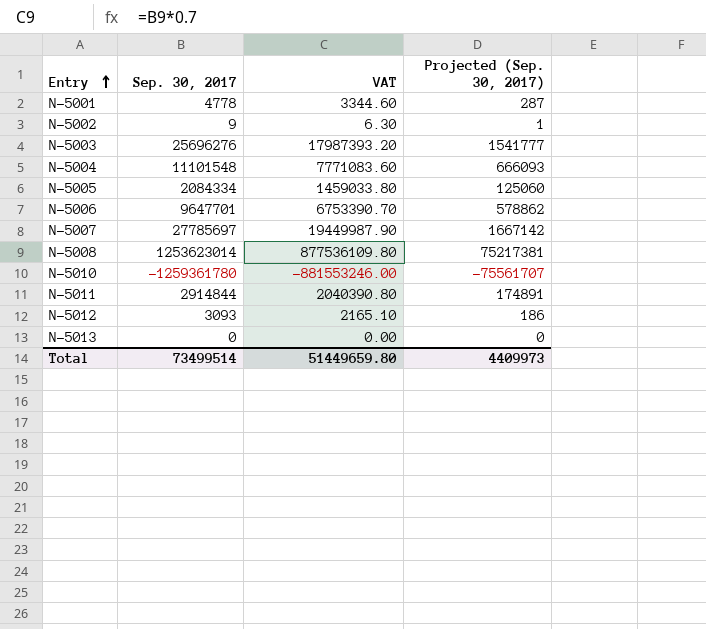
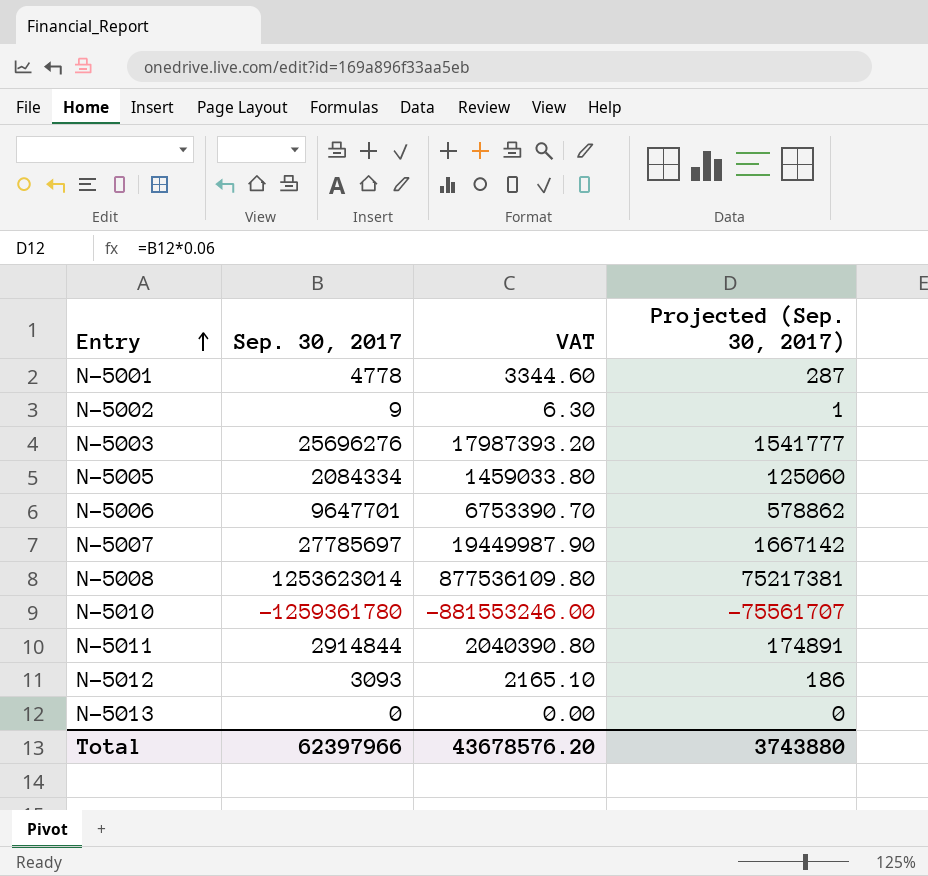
row N-5004: 11101548 | 7771083.60 | 666093 -> none
Total | Sep. 30, 2017: 73499514 -> 62397966
Total | VAT: 51449659.80 -> 43678576.20
Total | Projected (Sep. 30, 2017): 4409973 -> 3743880

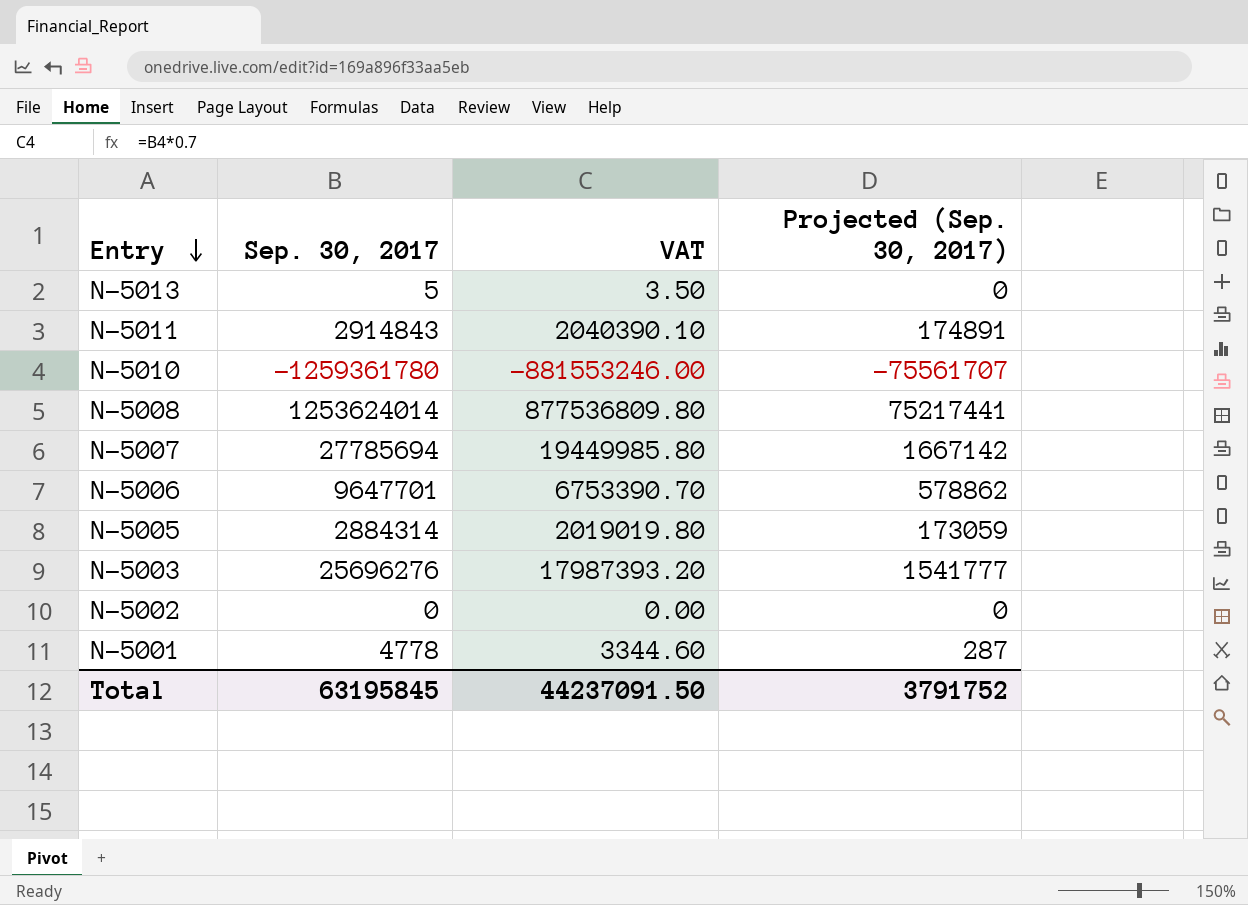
row order: Entry ascending -> Entry descending
row N-5012: 3093 | 2165.10 | 186 -> none
N-5013 | Sep. 30, 2017: 0 -> 5
N-5013 | VAT: 0.00 -> 3.50
N-5011 | Sep. 30, 2017: 2914844 -> 2914843
N-5011 | VAT: 2040390.80 -> 2040390.10
N-5008 | Sep. 30, 2017: 1253623014 -> 1253624014
N-5008 | VAT: 877536109.80 -> 877536809.80
N-5008 | Projected (Sep. 30, 2017): 75217381 -> 75217441
N-5007 | Sep. 30, 2017: 27785697 -> 27785694
N-5007 | VAT: 19449987.90 -> 19449985.80
N-5005 | Sep. 30, 2017: 2084334 -> 2884314
N-5005 | VAT: 1459033.80 -> 2019019.80
N-5005 | Projected (Sep. 30, 2017): 125060 -> 173059
N-5002 | Sep. 30, 2017: 9 -> 0
N-5002 | VAT: 6.30 -> 0.00
N-5002 | Projected (Sep. 30, 2017): 1 -> 0
Total | Sep. 30, 2017: 62397966 -> 63195845
Total | VAT: 43678576.20 -> 44237091.50
Total | Projected (Sep. 30, 2017): 3743880 -> 3791752

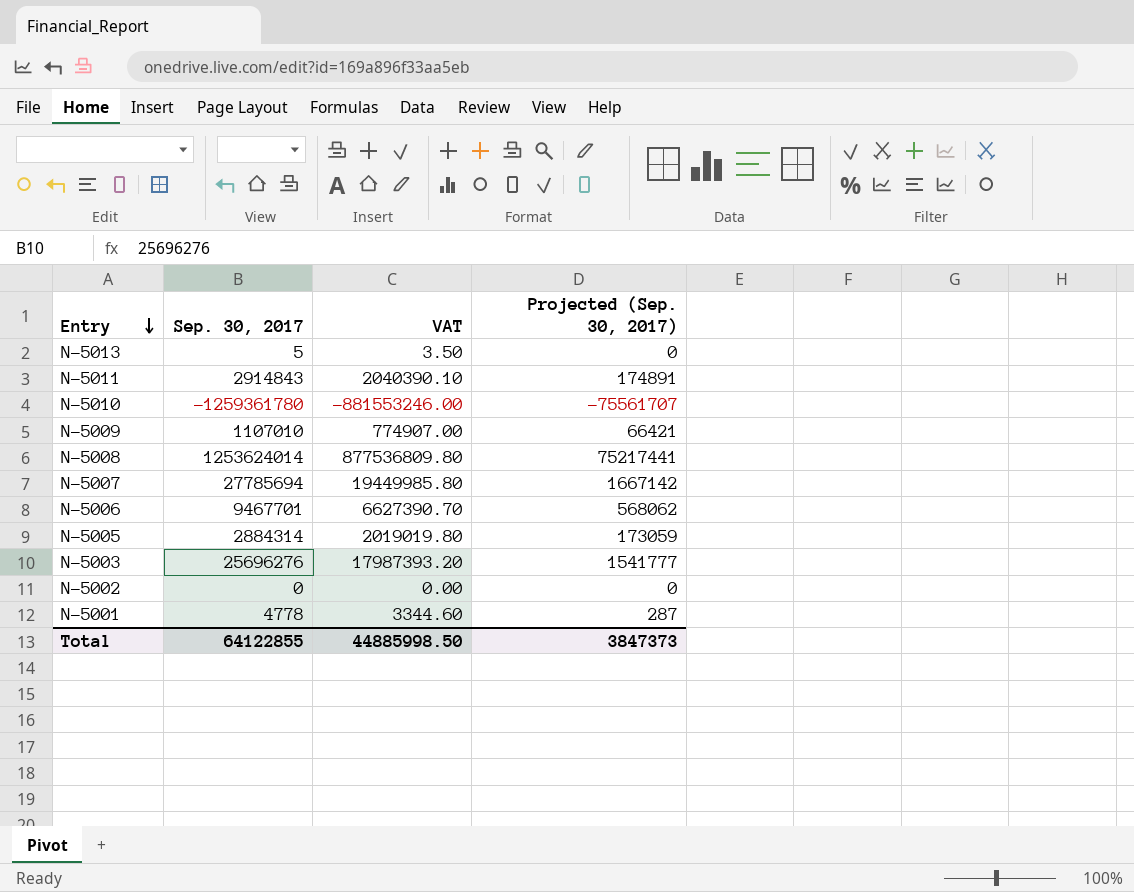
row N-5009: none -> 1107010 | 774907.00 | 66421
N-5006 | Sep. 30, 2017: 9647701 -> 9467701
N-5006 | VAT: 6753390.70 -> 6627390.70
N-5006 | Projected (Sep. 30, 2017): 578862 -> 568062
Total | Sep. 30, 2017: 63195845 -> 64122855
Total | VAT: 44237091.50 -> 44885998.50
Total | Projected (Sep. 30, 2017): 3791752 -> 3847373

